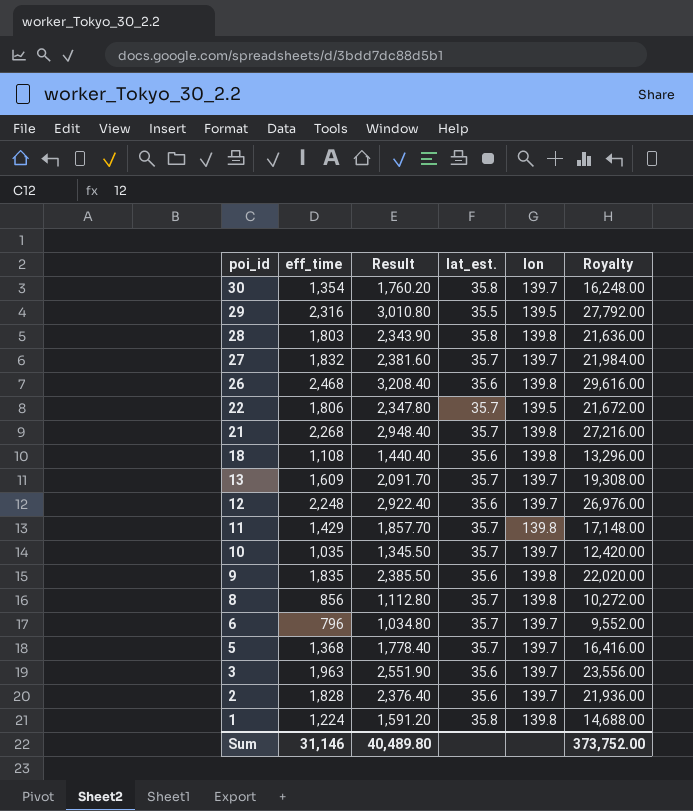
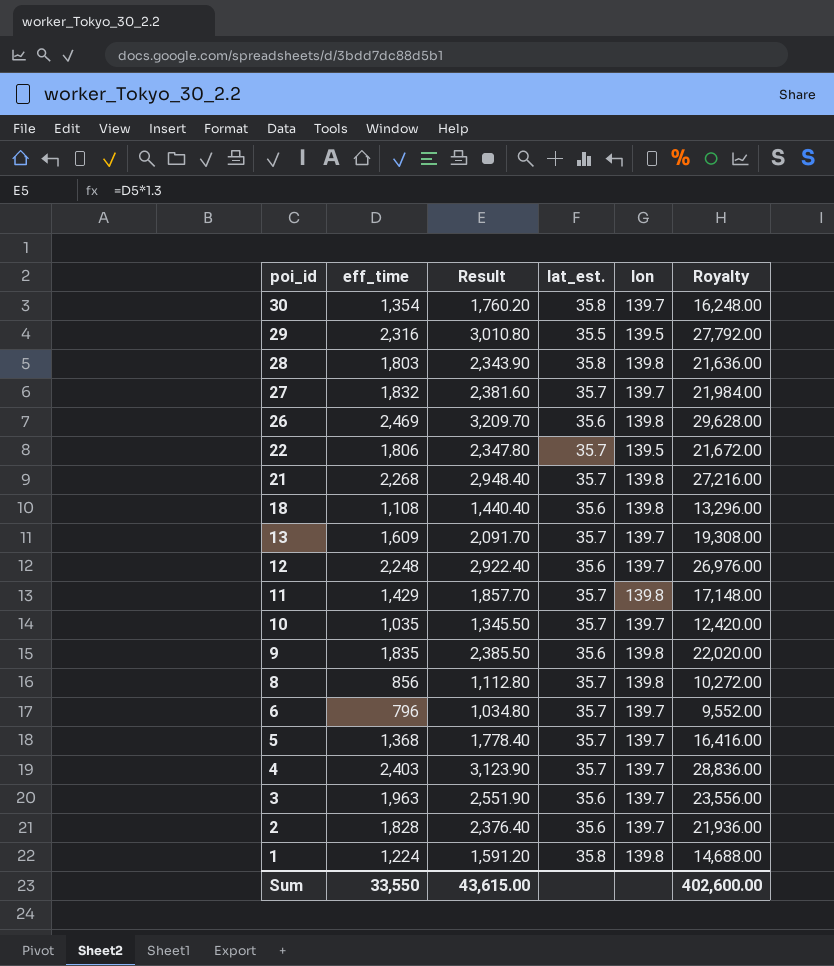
26 | eff_time: 2,468 -> 2,469
26 | Result: 3,208.40 -> 3,209.70
26 | Royalty: 29,616.00 -> 29,628.00
row 4: none -> 2,403 | 3,123.90 | 35.7 | 139.7 | 28,836.00
Sum | eff_time: 31,146 -> 33,550
Sum | Result: 40,489.80 -> 43,615.00
Sum | Royalty: 373,752.00 -> 402,600.00

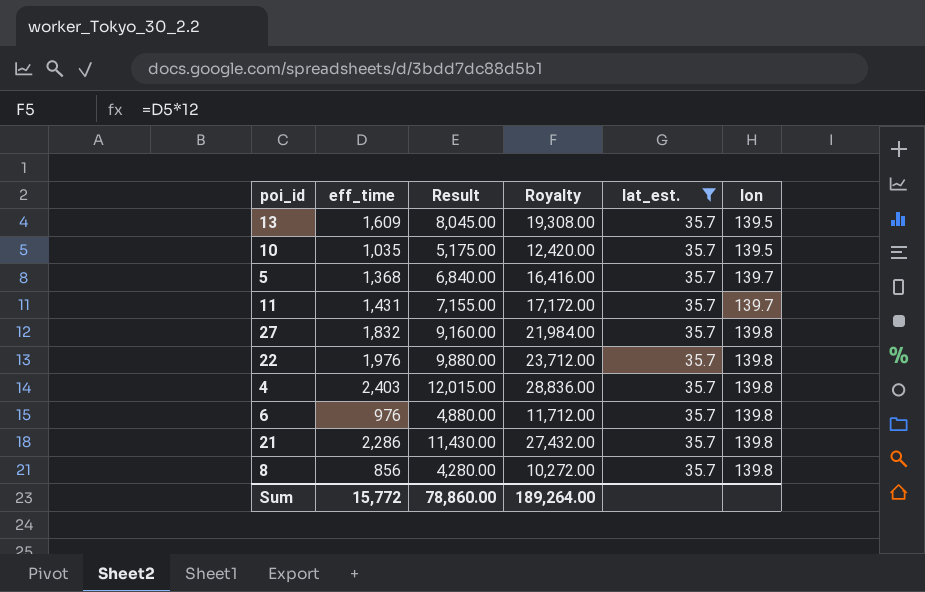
filter: none -> lat_est. = 35.7
row order: poi_id descending -> lon ascending
column Result | formula: [eff_time] * 1.3 -> [eff_time] * 5
column Royalty | position: 6 -> 4
13 | lon: 139.7 -> 139.5
10 | lon: 139.7 -> 139.5
11 | eff_time: 1,429 -> 1,431
11 | Royalty: 17,148.00 -> 17,172.00
11 | lon: 139.8 -> 139.7
27 | lon: 139.7 -> 139.8
22 | eff_time: 1,806 -> 1,976
22 | Royalty: 21,672.00 -> 23,712.00
22 | lon: 139.5 -> 139.8
4 | lon: 139.7 -> 139.8
6 | eff_time: 796 -> 976
6 | Royalty: 9,552.00 -> 11,712.00
6 | lon: 139.7 -> 139.8
21 | eff_time: 2,268 -> 2,286
21 | Royalty: 27,216.00 -> 27,432.00
Sum | eff_time: 33,550 -> 15,772
Sum | Result: 43,615.00 -> 78,860.00
Sum | Royalty: 402,600.00 -> 189,264.00

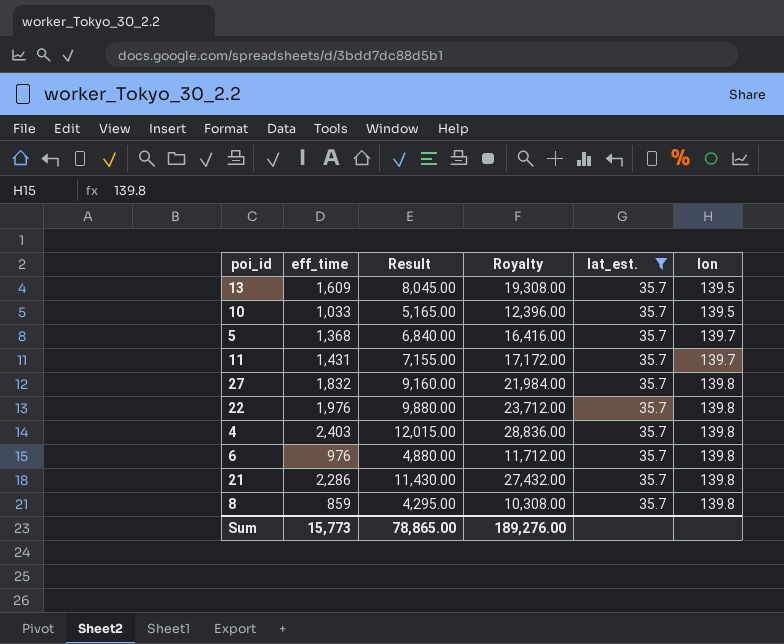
10 | eff_time: 1,035 -> 1,033
10 | Result: 5,175.00 -> 5,165.00
10 | Royalty: 12,420.00 -> 12,396.00
8 | eff_time: 856 -> 859
8 | Result: 4,280.00 -> 4,295.00
8 | Royalty: 10,272.00 -> 10,308.00
Sum | eff_time: 15,772 -> 15,773
Sum | Result: 78,860.00 -> 78,865.00
Sum | Royalty: 189,264.00 -> 189,276.00

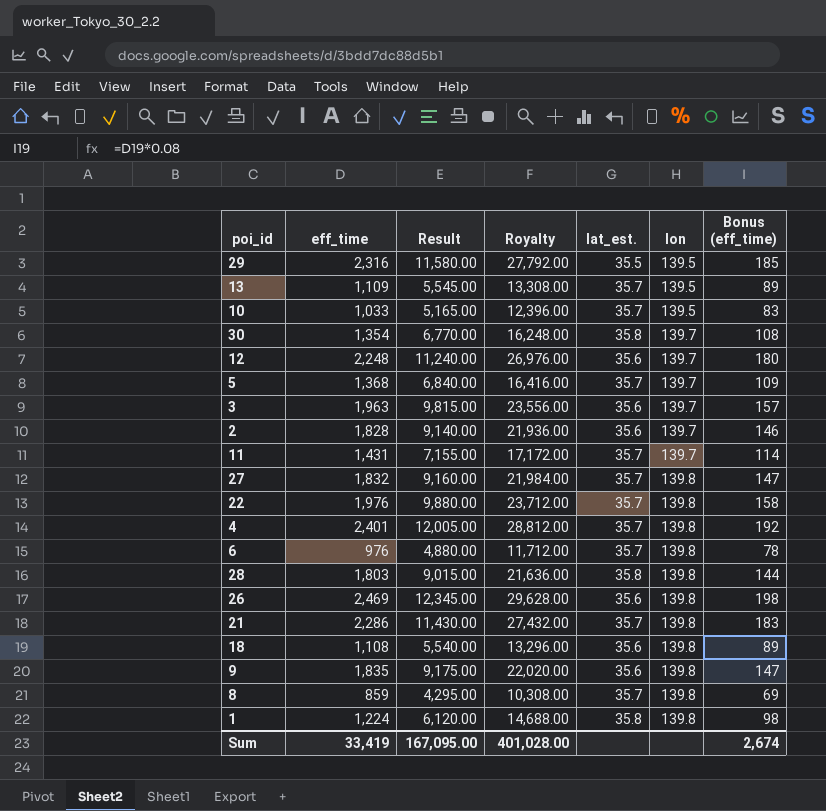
filter: lat_est. = 35.7 -> none
column Bonus (eff_time) | formula: none -> [eff_time] * 0.08
13 | eff_time: 1,609 -> 1,109
13 | Result: 8,045.00 -> 5,545.00
13 | Royalty: 19,308.00 -> 13,308.00
4 | eff_time: 2,403 -> 2,401
4 | Result: 12,015.00 -> 12,005.00
4 | Royalty: 28,836.00 -> 28,812.00
Sum | eff_time: 15,773 -> 33,419
Sum | Result: 78,865.00 -> 167,095.00
Sum | Royalty: 189,276.00 -> 401,028.00

